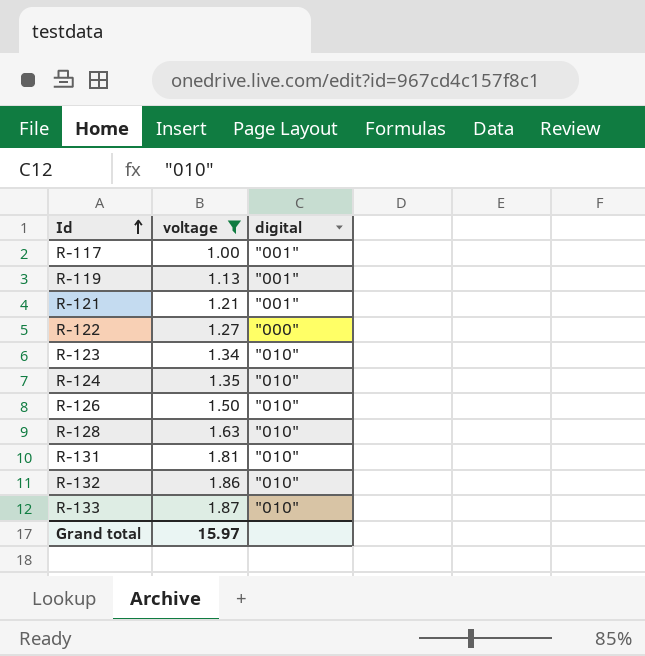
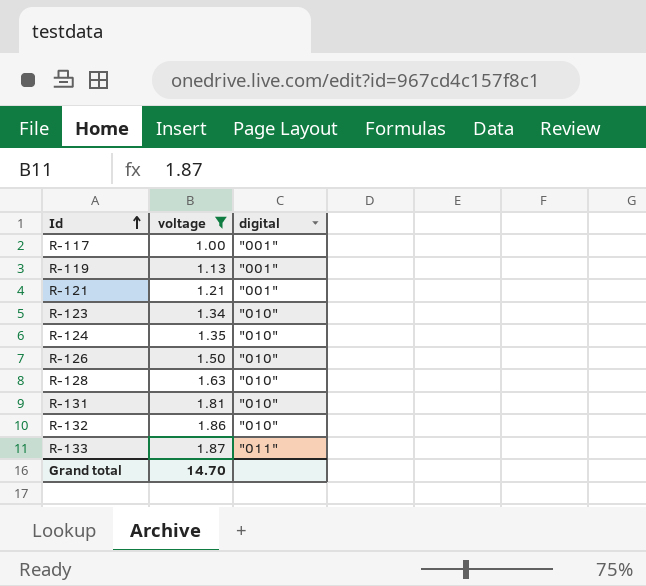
row R-122: 1.27 | "000" -> none
R-133 | digital: "010" -> "011"
Grand total | voltage: 15.97 -> 14.70

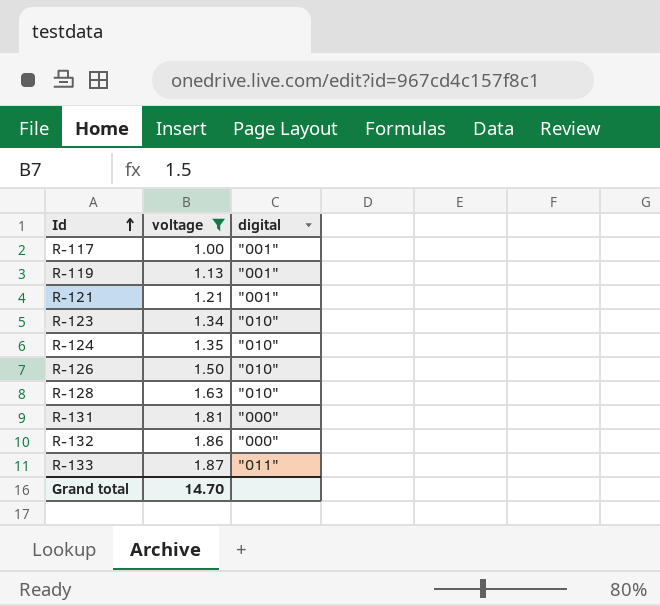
R-131 | digital: "010" -> "000"
R-132 | digital: "010" -> "000"

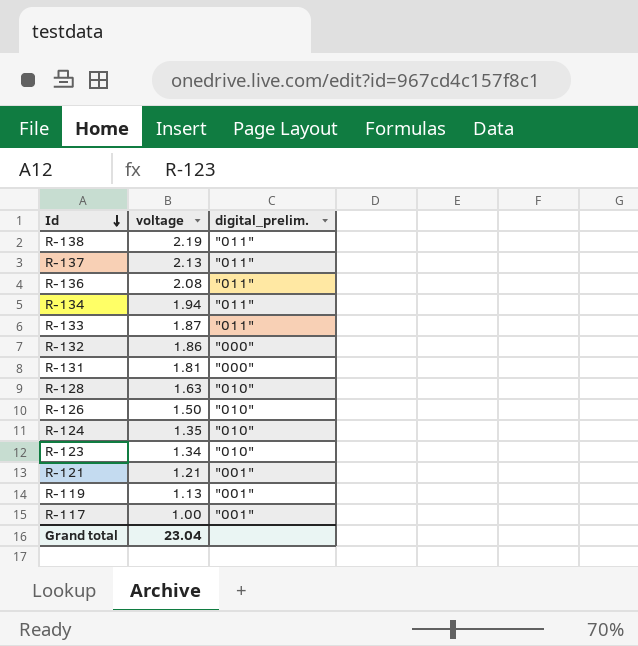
filter: voltage <= 1.87 -> none
row order: Id ascending -> Id descending
column name: digital -> digital_prelim.
Grand total | voltage: 14.70 -> 23.04

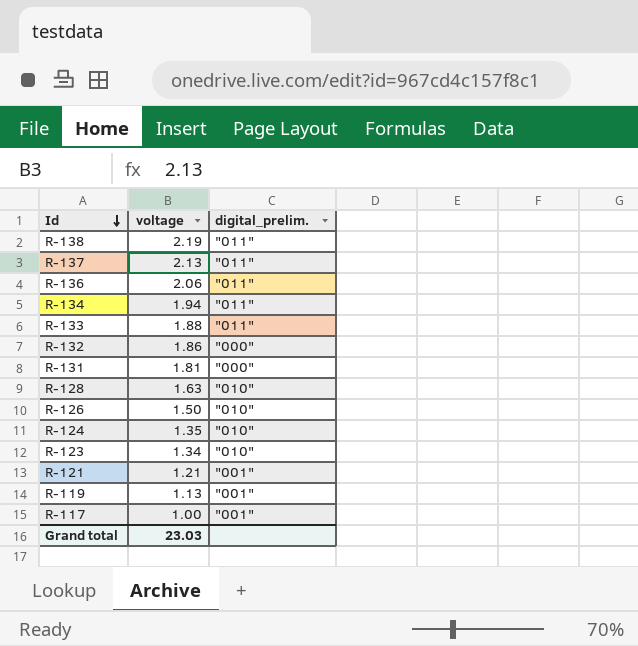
R-136 | voltage: 2.08 -> 2.06
R-133 | voltage: 1.87 -> 1.88
Grand total | voltage: 23.04 -> 23.03

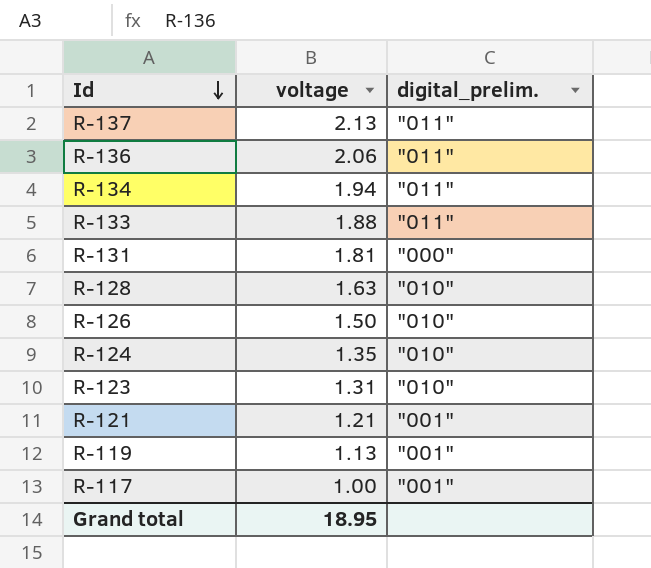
row R-138: 2.19 | "011" -> none
row R-132: 1.86 | "000" -> none
R-123 | voltage: 1.34 -> 1.31
Grand total | voltage: 23.03 -> 18.95

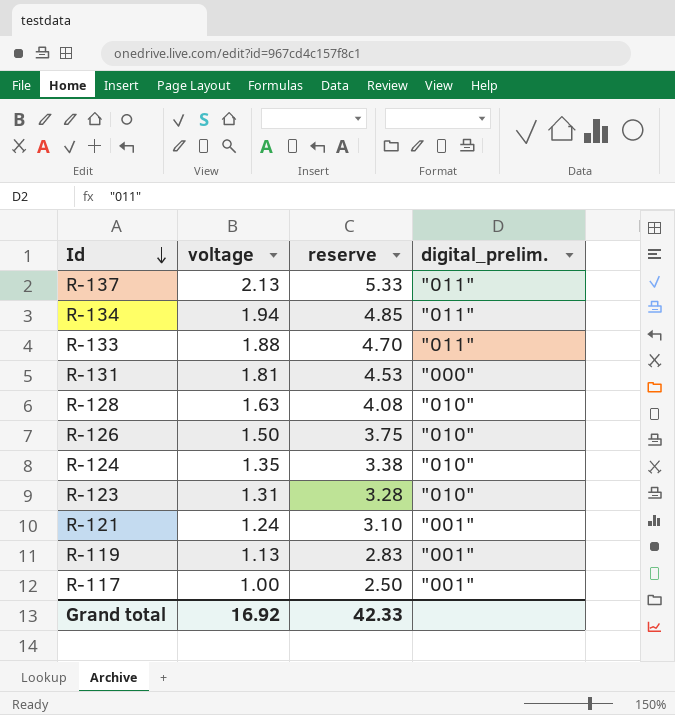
column reserve | formula: none -> [voltage] * 2.5
row R-136: 2.06 | "011" -> none
R-121 | voltage: 1.21 -> 1.24
Grand total | voltage: 18.95 -> 16.92

